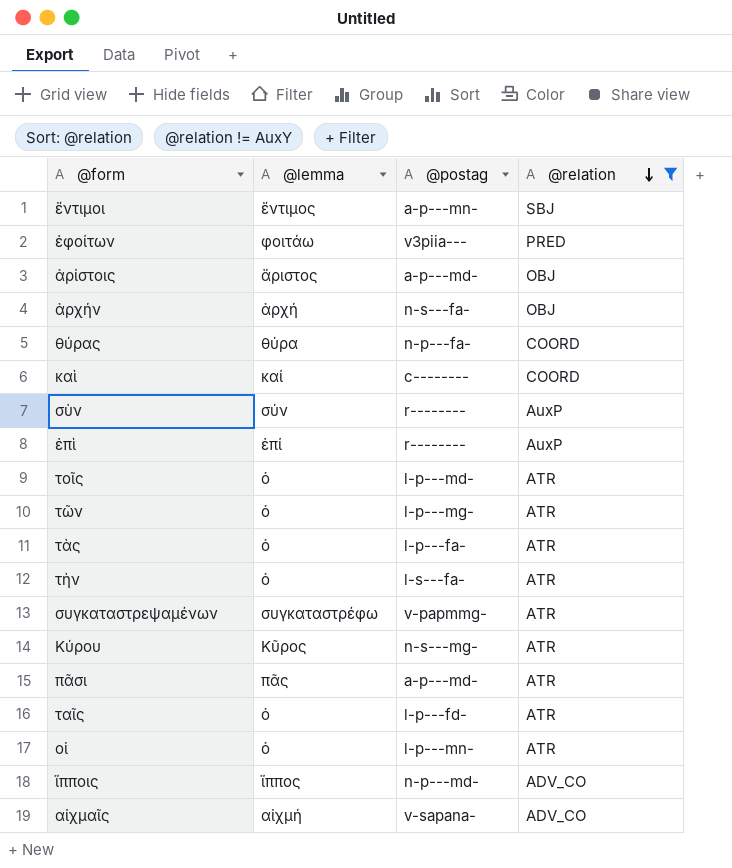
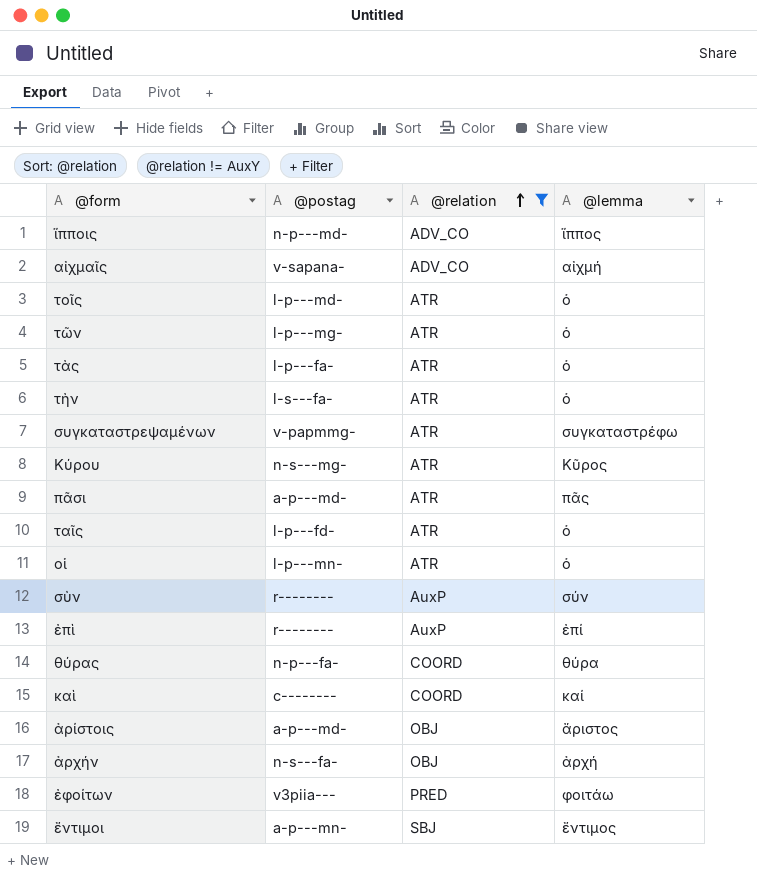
row order: @relation descending -> @relation ascending
column @lemma | position: 2 -> 4

